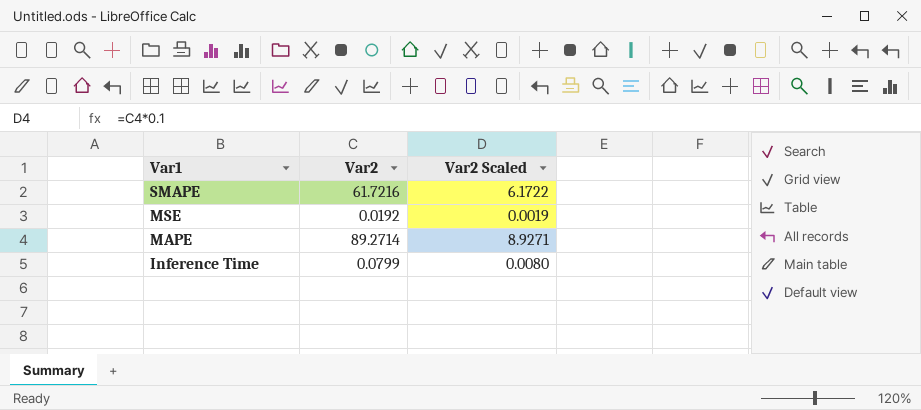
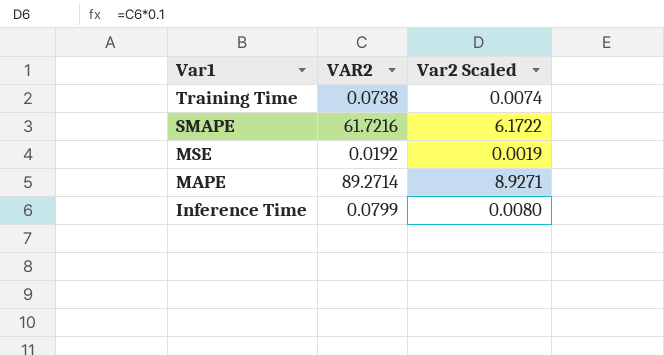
column name: Var2 -> VAR2
row Training Time: none -> 0.0738 | 0.0074

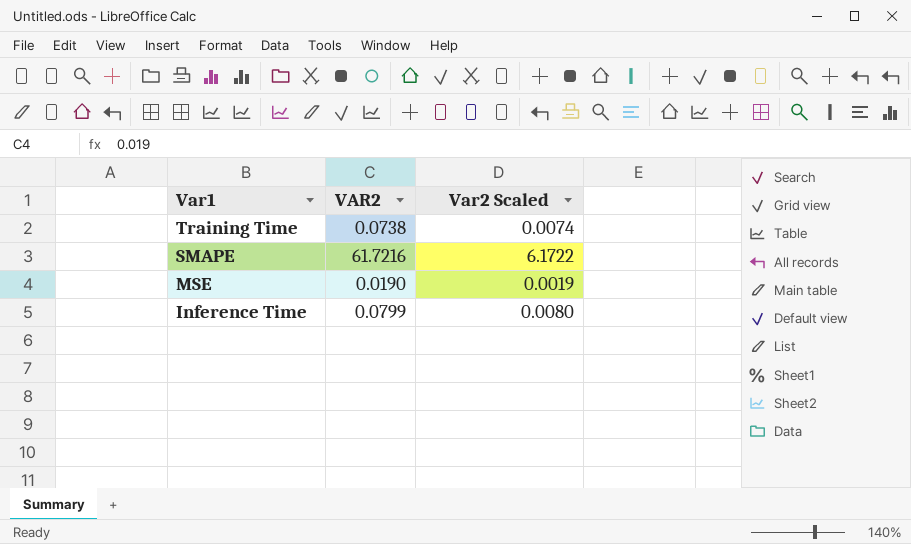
row MAPE: 89.2714 | 8.9271 -> none
MSE | VAR2: 0.0192 -> 0.0190

